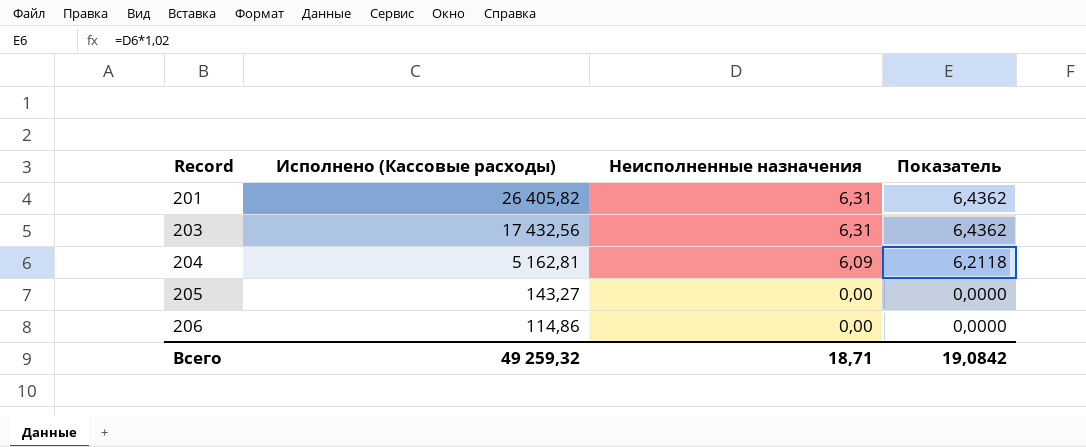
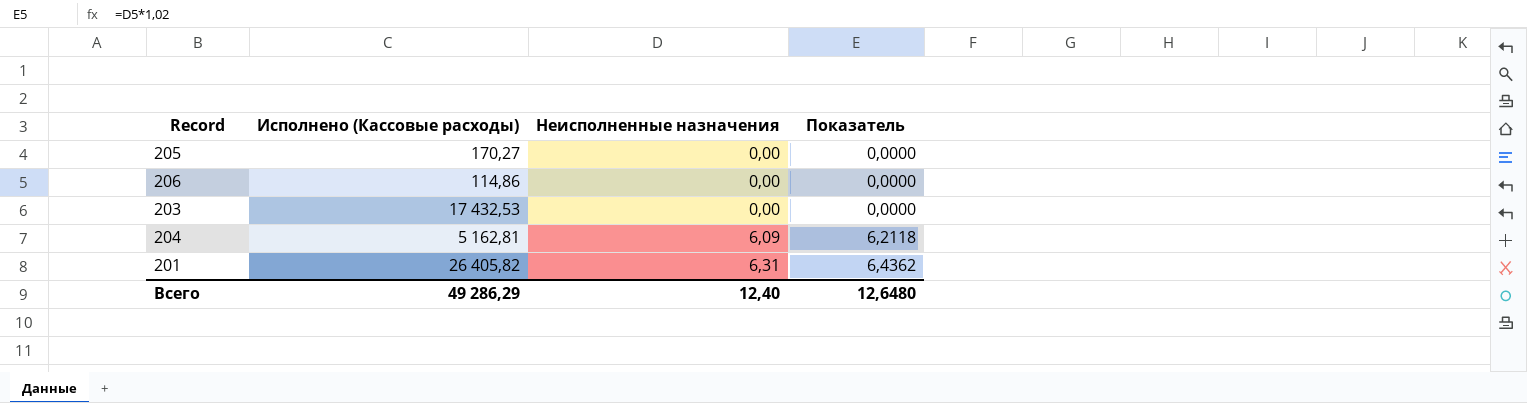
row order: Record ascending -> Неисполненные назначения ascending
205 | Исполнено (Кассовые расходы): 143,27 -> 170,27
203 | Исполнено (Кассовые расходы): 17 432,56 -> 17 432,53
203 | Неисполненные назначения: 6,31 -> 0,00
203 | Показатель: 6,4362 -> 0,0000
Всего | Исполнено (Кассовые расходы): 49 259,32 -> 49 286,29
Всего | Неисполненные назначения: 18,71 -> 12,40
Всего | Показатель: 19,0842 -> 12,6480

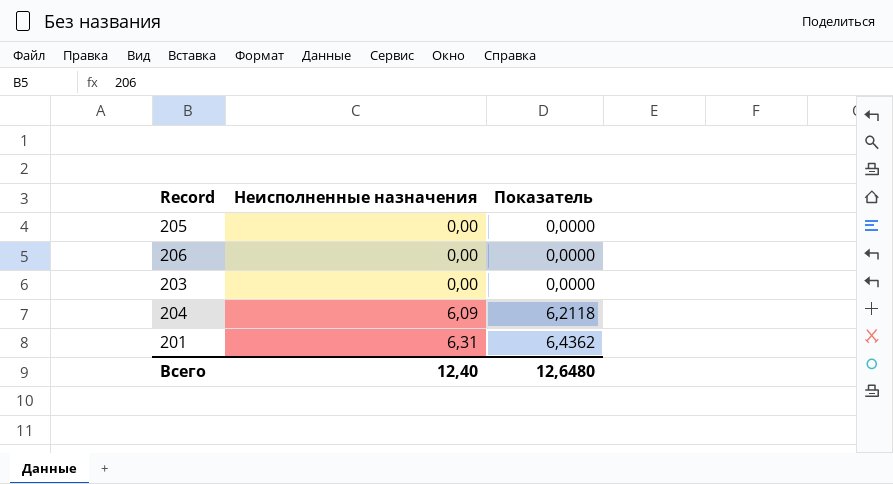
column Исполнено (Кассовые расходы) | position: 2 -> none

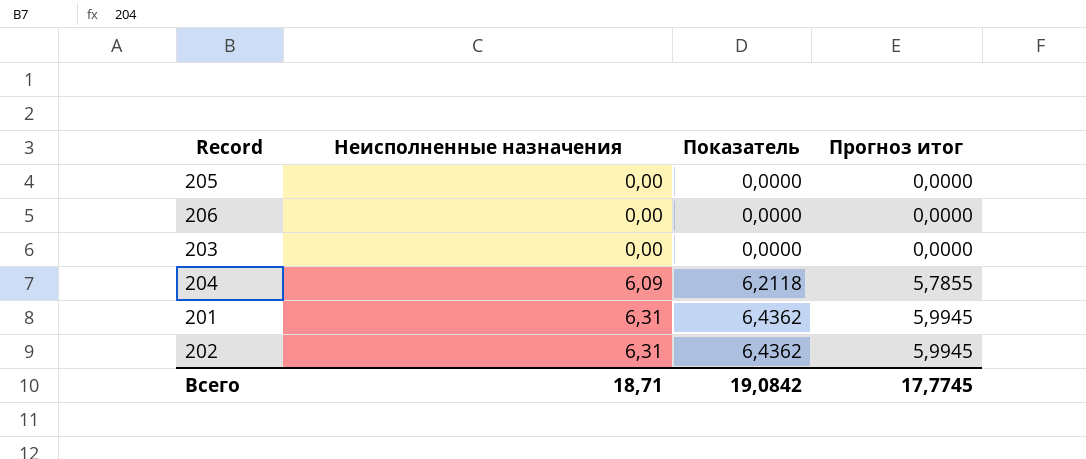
column Прогноз итог | formula: none -> [Неисполненные назначения] * 0,95
row 202: none -> 6,31 | 6,4362 | 5,9945
Всего | Неисполненные назначения: 12,40 -> 18,71
Всего | Показатель: 12,6480 -> 19,0842

